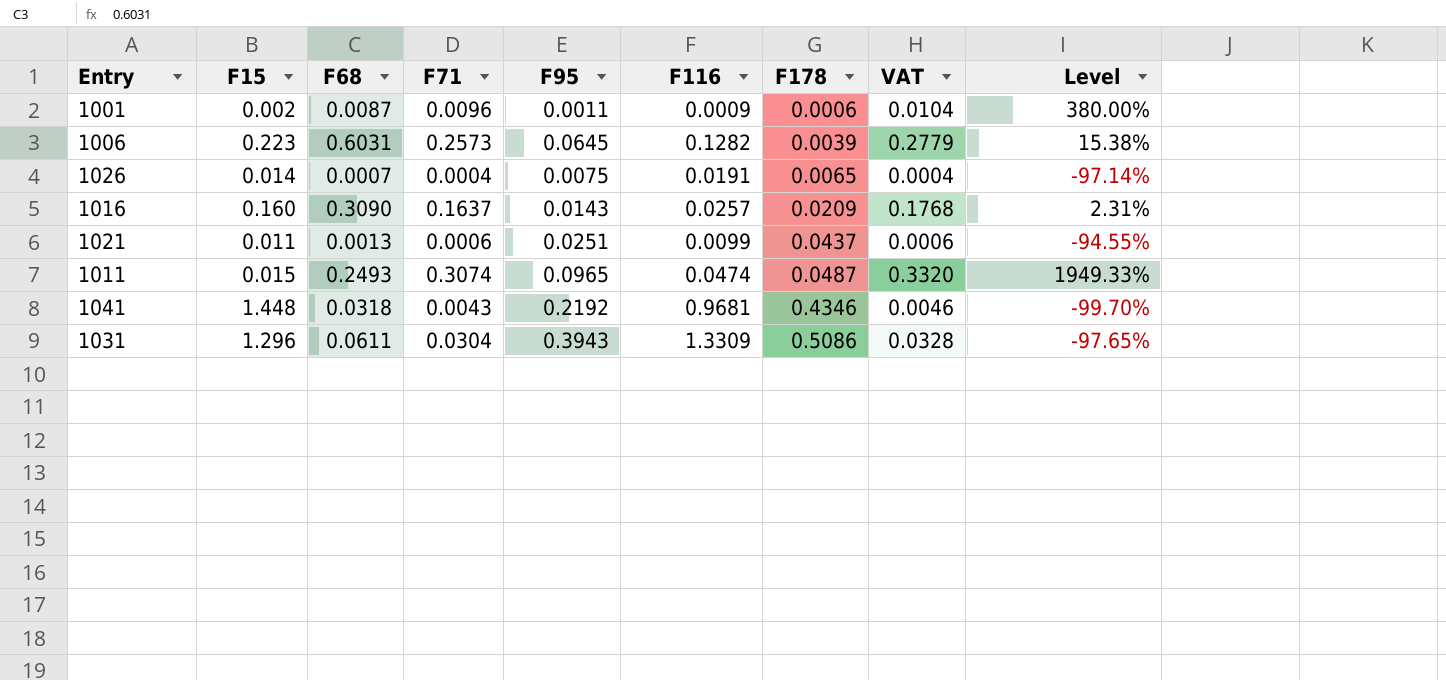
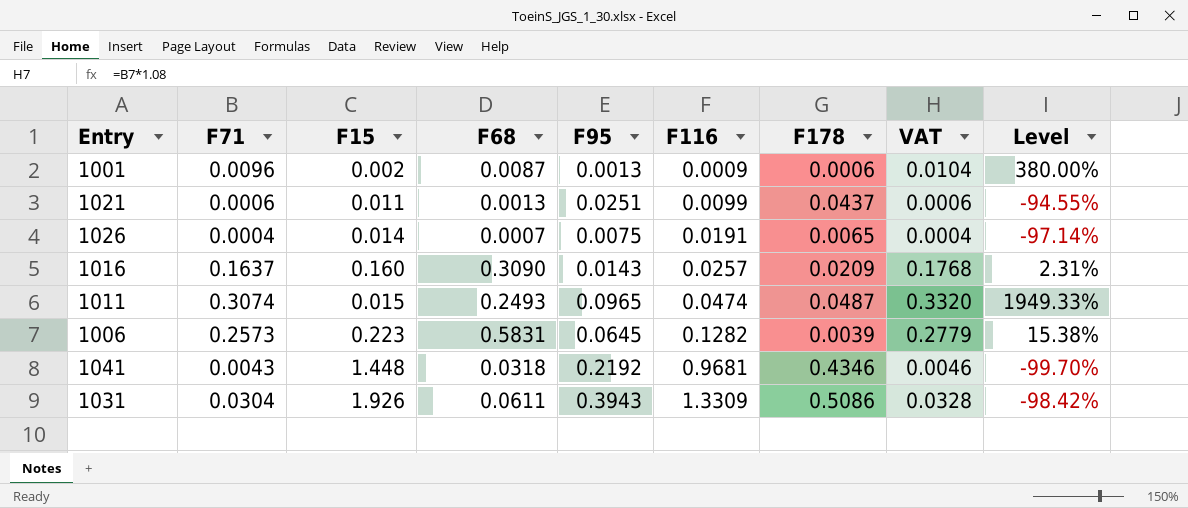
row order: F178 ascending -> F116 ascending
column F71 | position: 4 -> 2
1001 | F95: 0.0011 -> 0.0013
1006 | F68: 0.6031 -> 0.5831
1031 | F15: 1.296 -> 1.926
1031 | Level: -97.65% -> -98.42%

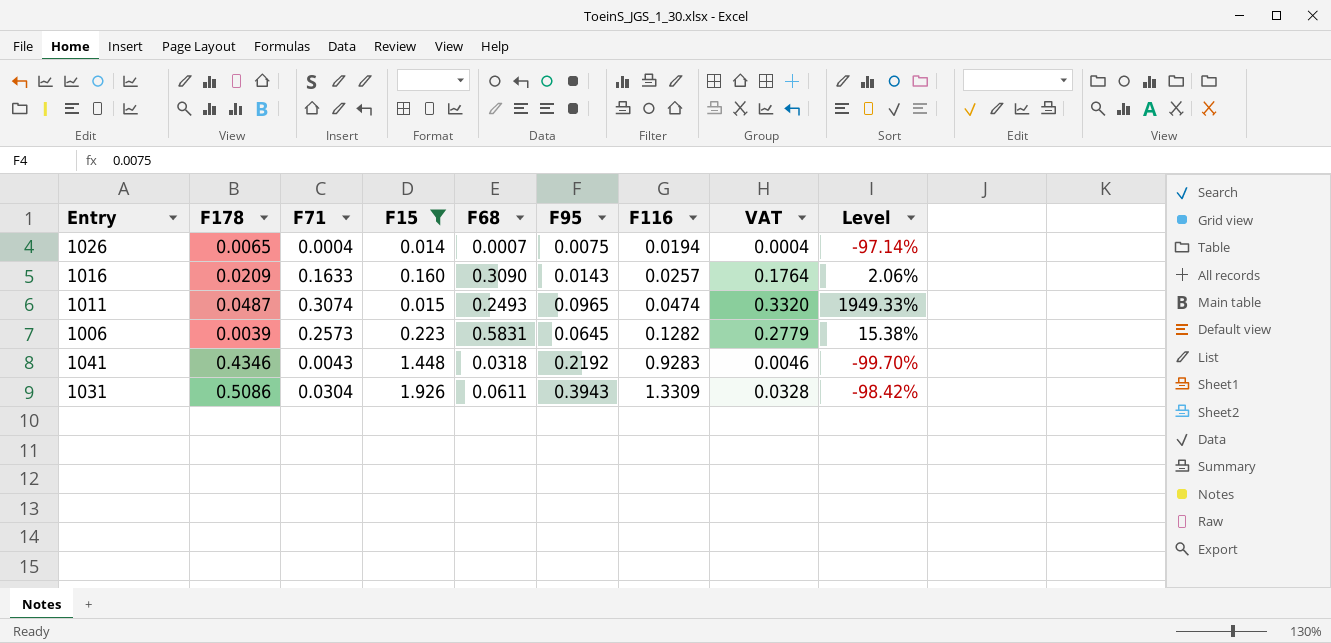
filter: none -> F15 >= 0.014
column F178 | position: 7 -> 2
1026 | F116: 0.0191 -> 0.0194
1016 | F71: 0.1637 -> 0.1633
1016 | VAT: 0.1768 -> 0.1764
1016 | Level: 2.31% -> 2.06%
1041 | F116: 0.9681 -> 0.9283

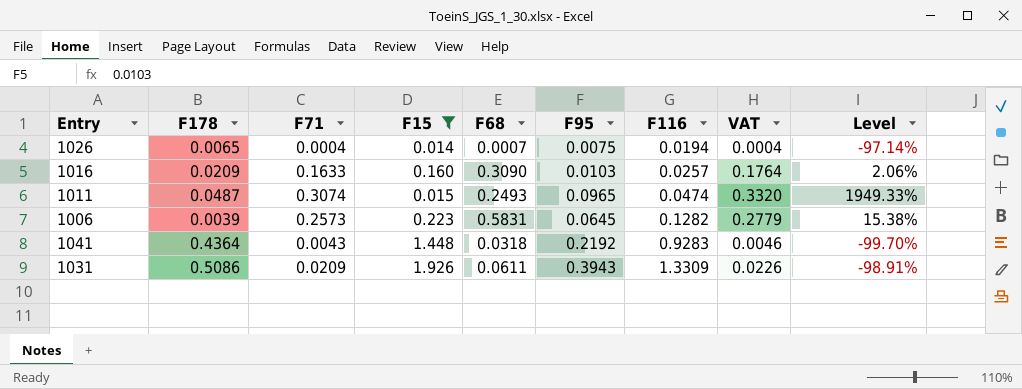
1016 | F95: 0.0143 -> 0.0103
1041 | F178: 0.4346 -> 0.4364
1031 | F71: 0.0304 -> 0.0209
1031 | VAT: 0.0328 -> 0.0226
1031 | Level: -98.42% -> -98.91%

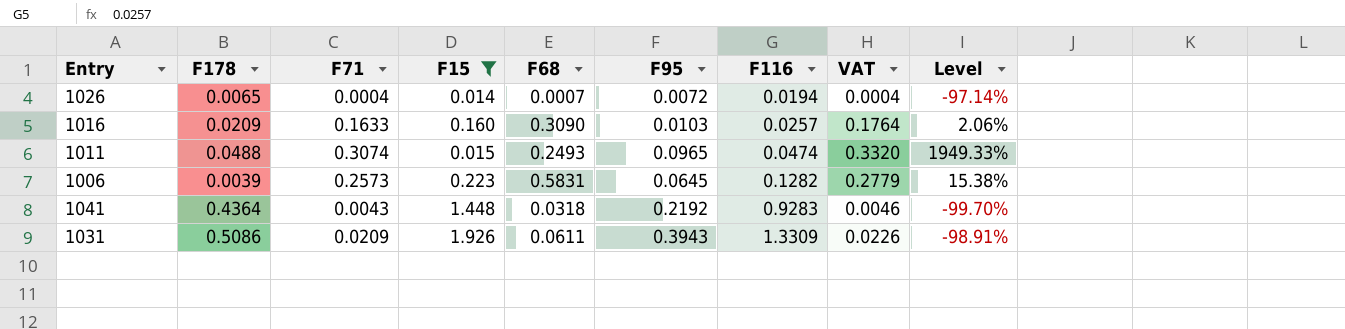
1026 | F95: 0.0075 -> 0.0072
1011 | F178: 0.0487 -> 0.0488

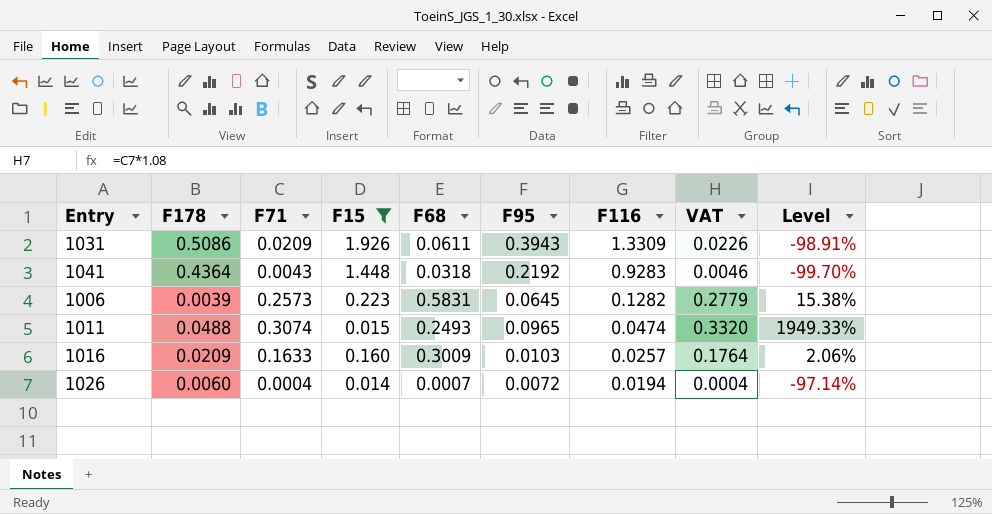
row order: F116 ascending -> F116 descending
1016 | F68: 0.3090 -> 0.3009
1026 | F178: 0.0065 -> 0.0060

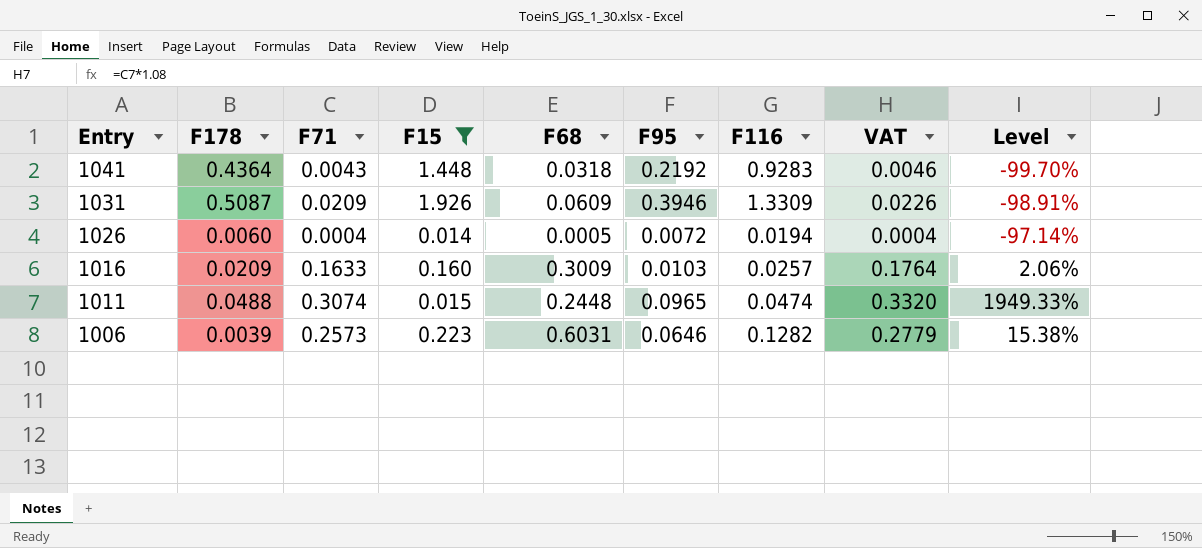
row order: F116 descending -> Entry descending
1031 | F178: 0.5086 -> 0.5087
1031 | F68: 0.0611 -> 0.0609
1031 | F95: 0.3943 -> 0.3946
1026 | F68: 0.0007 -> 0.0005
1011 | F68: 0.2493 -> 0.2448
1006 | F68: 0.5831 -> 0.6031
1006 | F95: 0.0645 -> 0.0646

